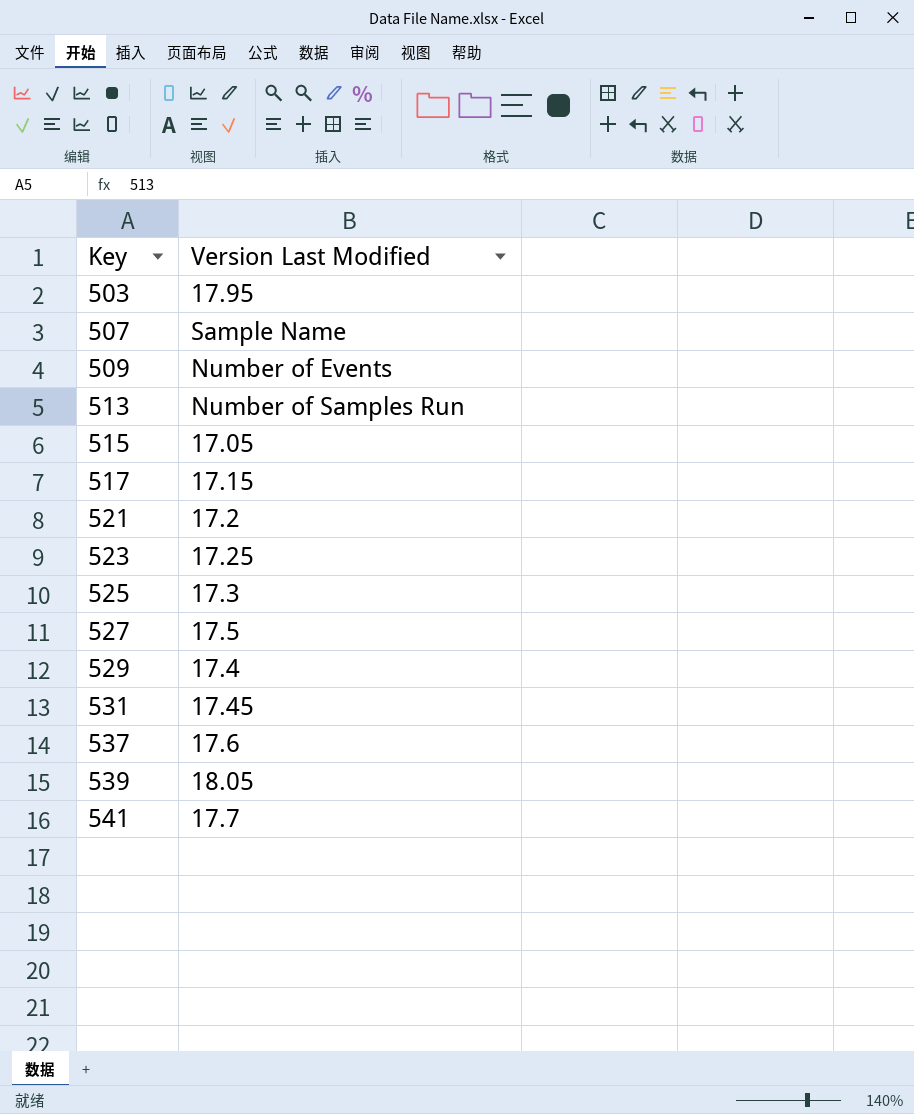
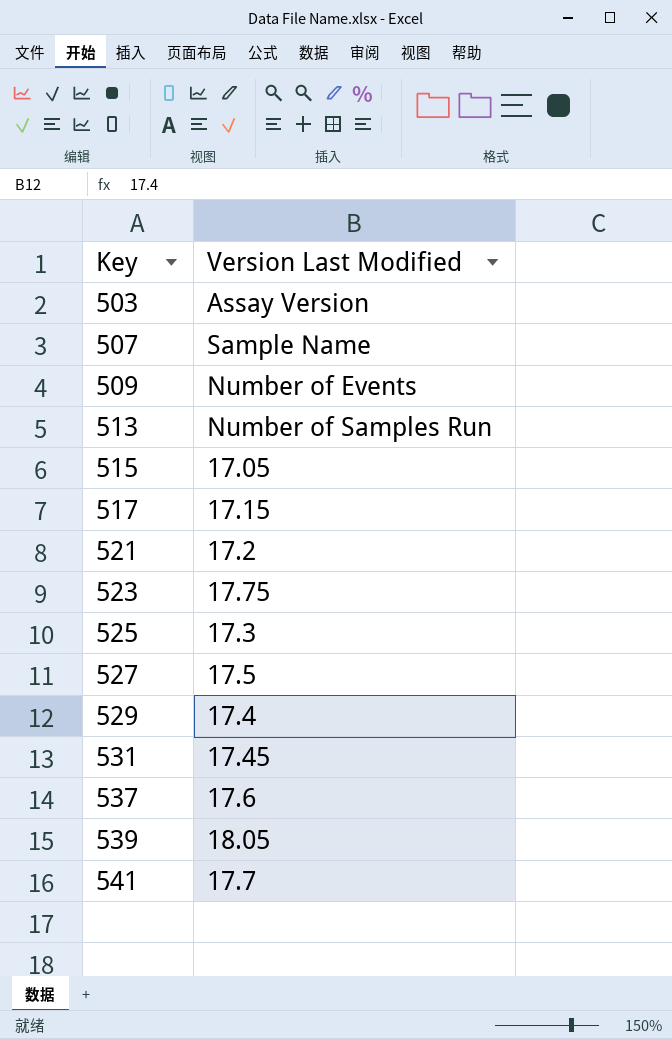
503 | Version Last Modified: 17.95 -> Assay Version
523 | Version Last Modified: 17.25 -> 17.75

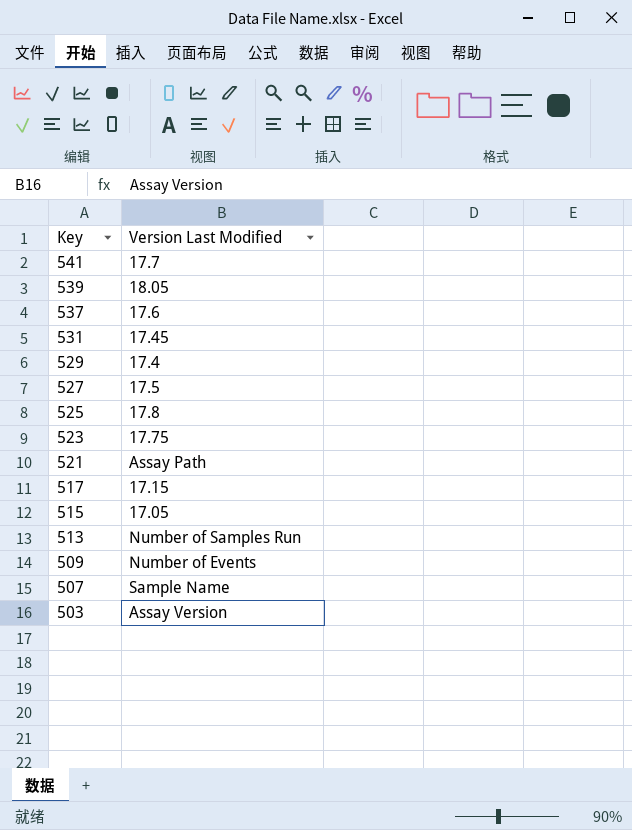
row order: Key ascending -> Key descending
525 | Version Last Modified: 17.3 -> 17.8
521 | Version Last Modified: 17.2 -> Assay Path

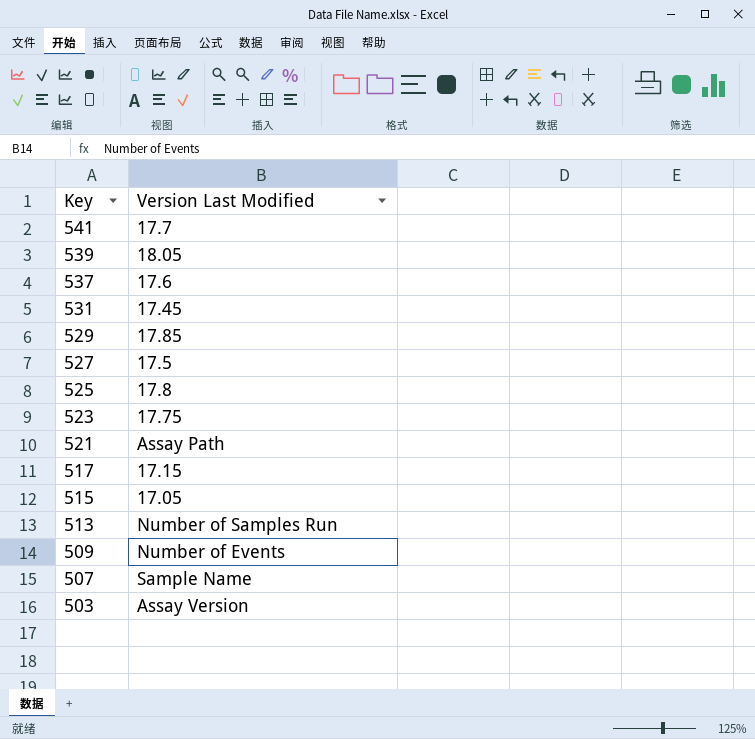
529 | Version Last Modified: 17.4 -> 17.85

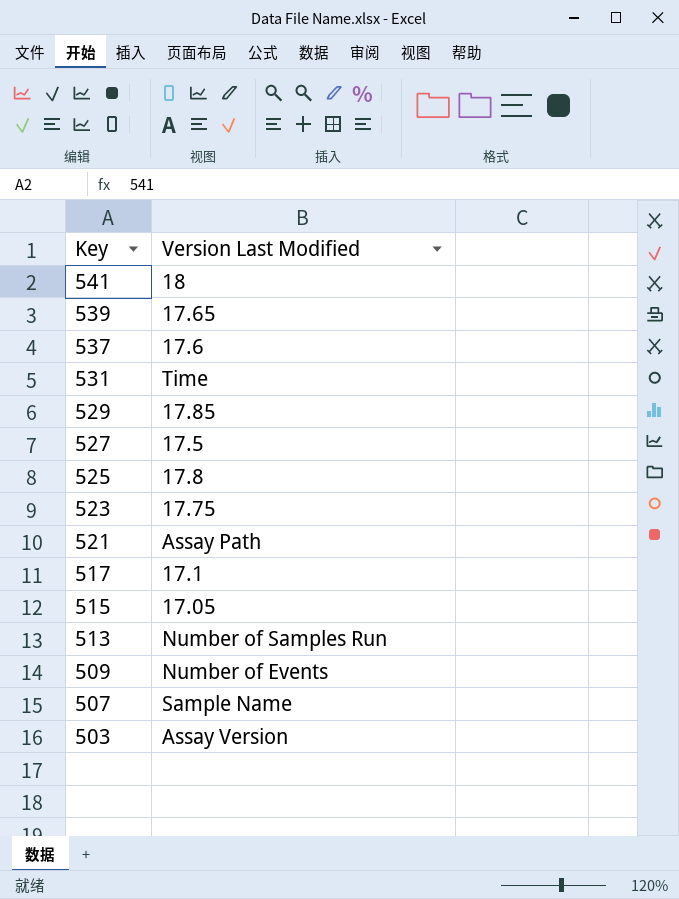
541 | Version Last Modified: 17.7 -> 18
539 | Version Last Modified: 18.05 -> 17.65
531 | Version Last Modified: 17.45 -> Time
517 | Version Last Modified: 17.15 -> 17.1

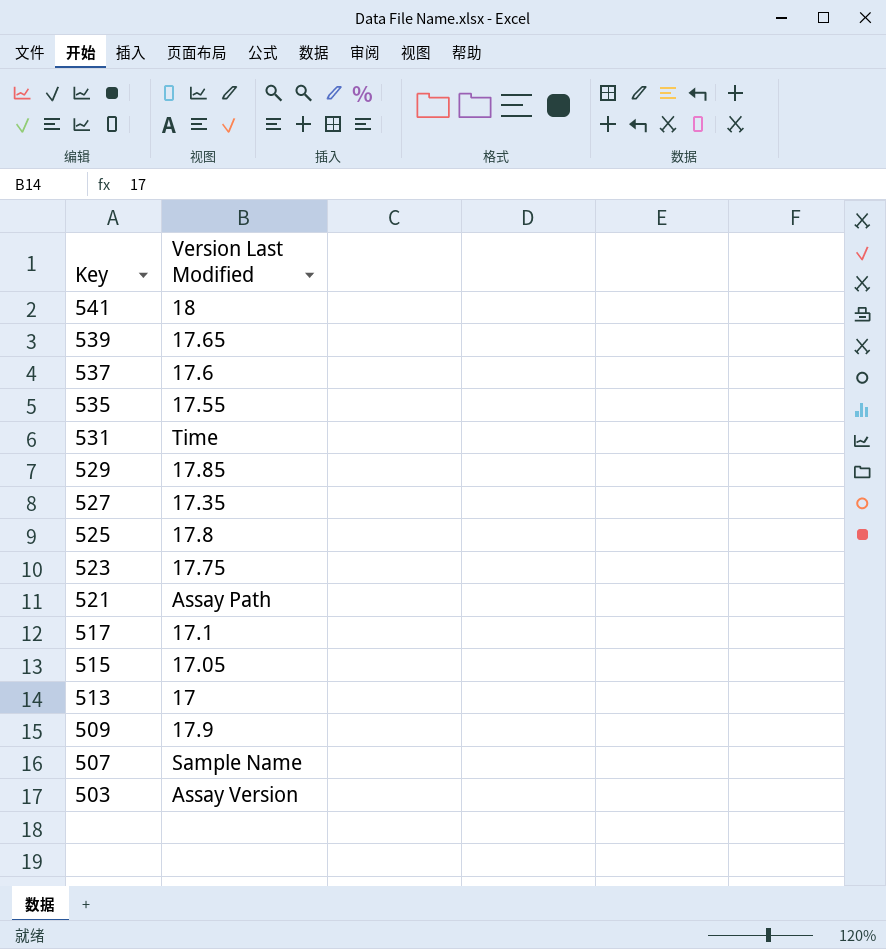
row 535: none -> 17.55
527 | Version Last Modified: 17.5 -> 17.35
513 | Version Last Modified: Number of Samples Run -> 17
509 | Version Last Modified: Number of Events -> 17.9

